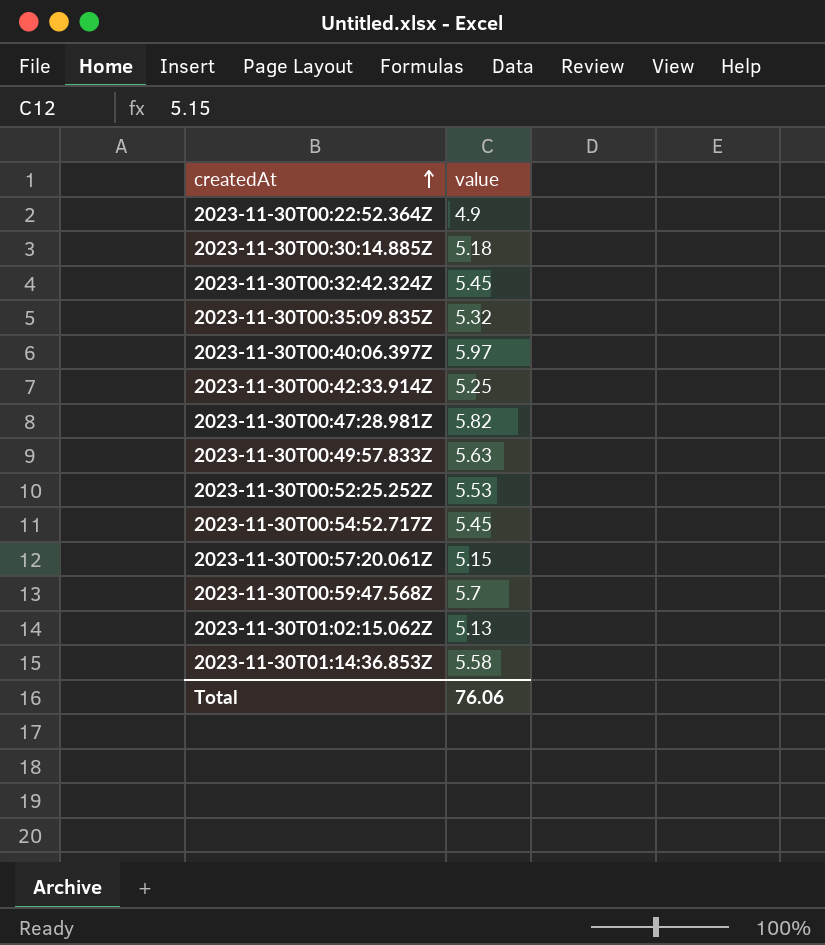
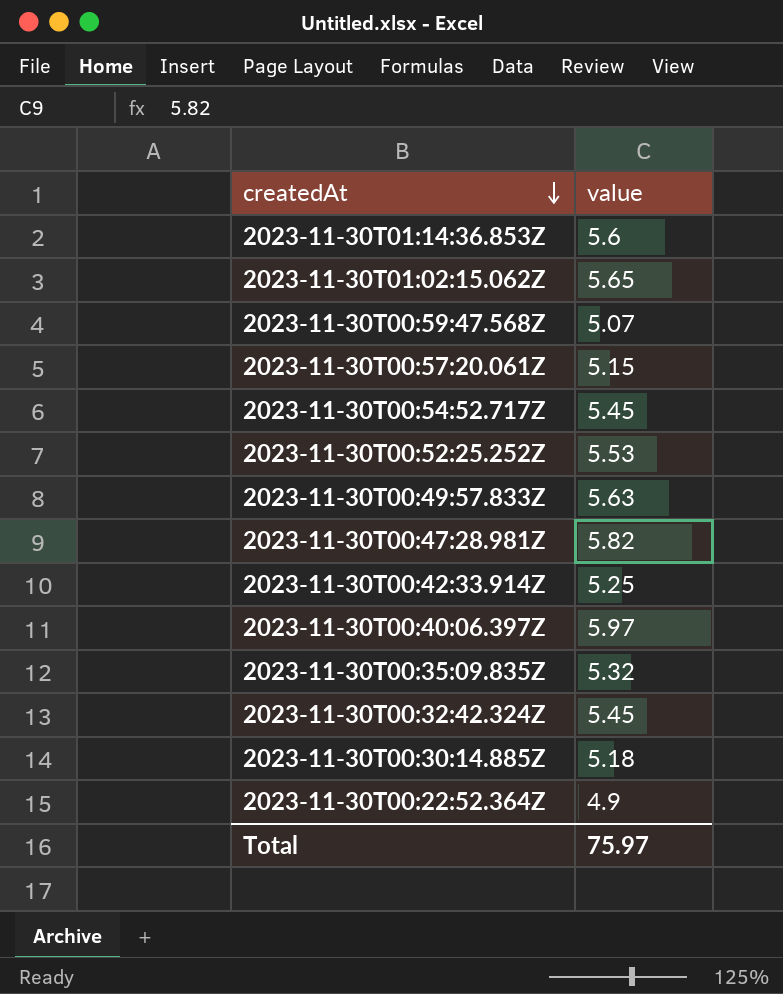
row order: createdAt ascending -> createdAt descending
2023-11-30T01:14:36.853Z | value: 5.58 -> 5.6
2023-11-30T01:02:15.062Z | value: 5.13 -> 5.65
2023-11-30T00:59:47.568Z | value: 5.7 -> 5.07
Total | value: 76.06 -> 75.97

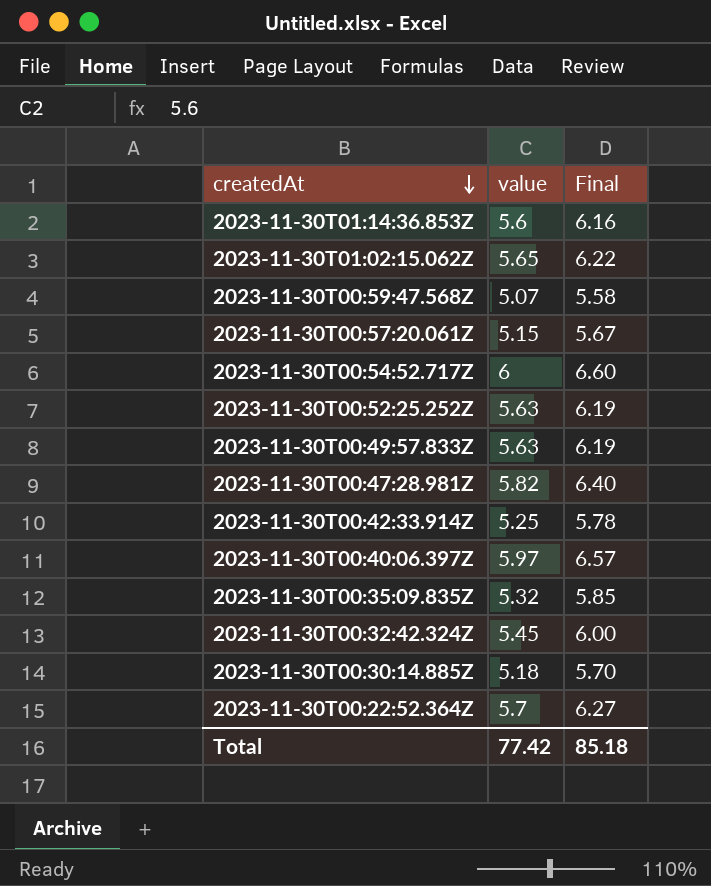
column Final | formula: none -> [value] * 1.1
2023-11-30T00:54:52.717Z | value: 5.45 -> 6
2023-11-30T00:52:25.252Z | value: 5.53 -> 5.63
2023-11-30T00:22:52.364Z | value: 4.9 -> 5.7
Total | value: 75.97 -> 77.42

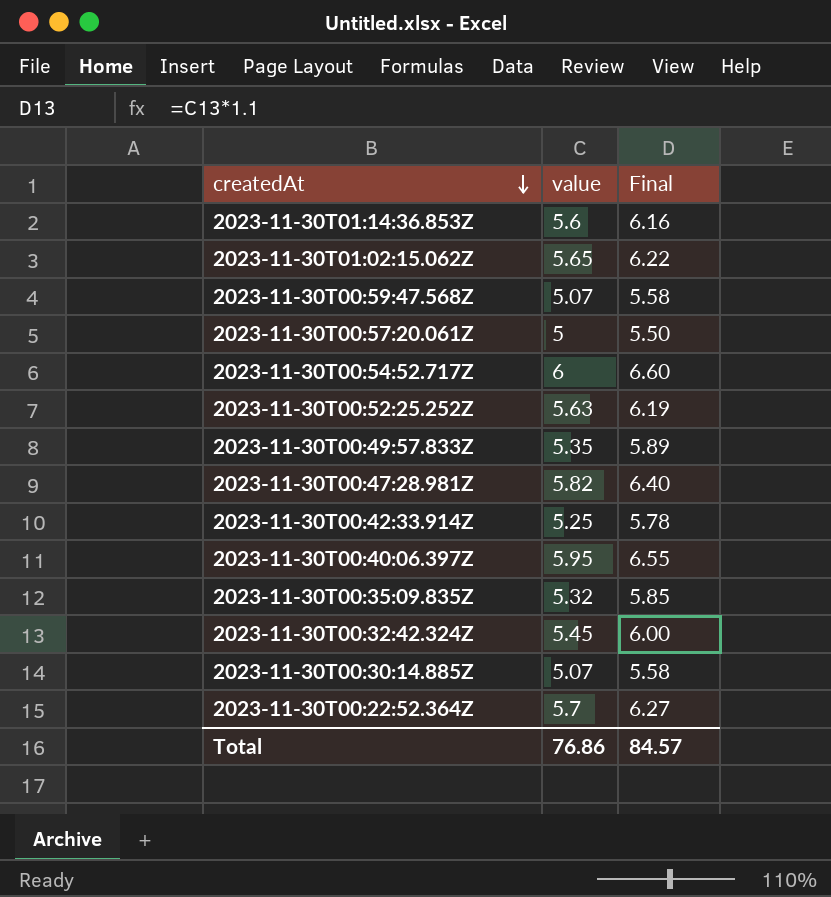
2023-11-30T00:57:20.061Z | value: 5.15 -> 5
2023-11-30T00:57:20.061Z | Final: 5.67 -> 5.50
2023-11-30T00:49:57.833Z | value: 5.63 -> 5.35
2023-11-30T00:49:57.833Z | Final: 6.19 -> 5.89
2023-11-30T00:40:06.397Z | value: 5.97 -> 5.95
2023-11-30T00:40:06.397Z | Final: 6.57 -> 6.55
2023-11-30T00:30:14.885Z | value: 5.18 -> 5.07
2023-11-30T00:30:14.885Z | Final: 5.70 -> 5.58
Total | value: 77.42 -> 76.86
Total | Final: 85.18 -> 84.57

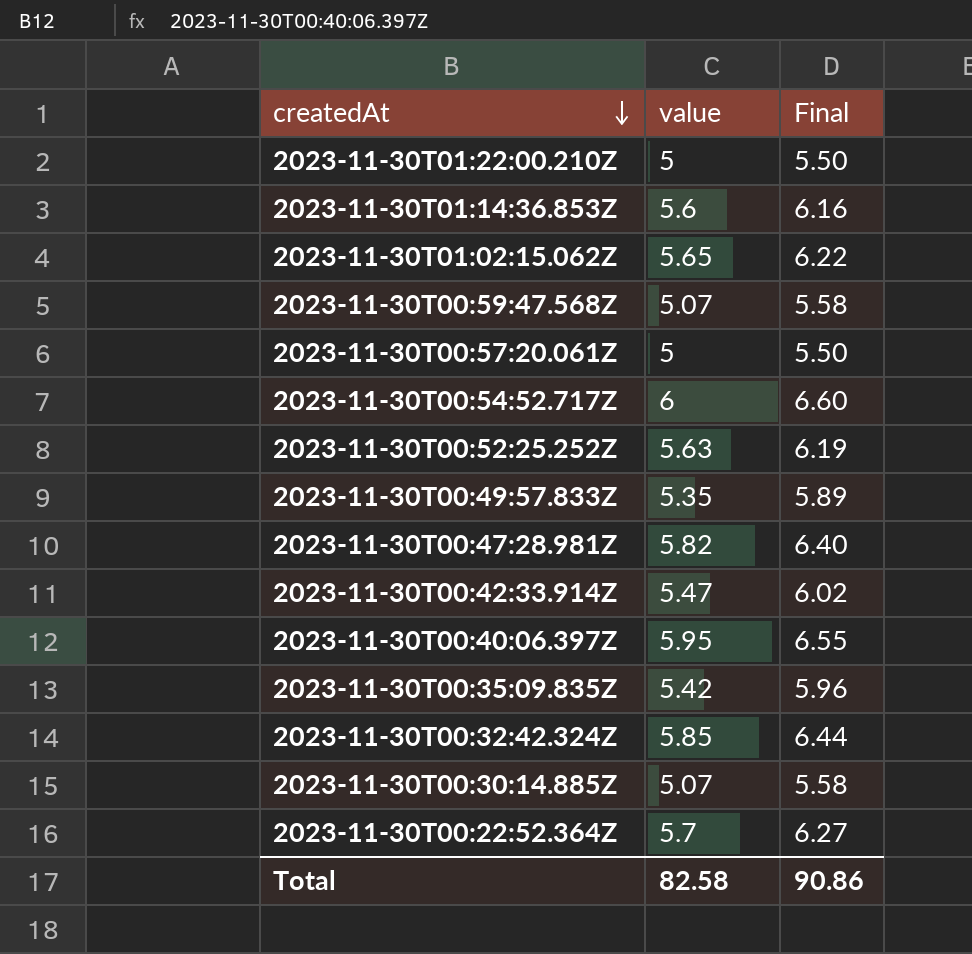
row 2023-11-30T01:22:00.210Z: none -> 5 | 5.50
2023-11-30T00:42:33.914Z | value: 5.25 -> 5.47
2023-11-30T00:42:33.914Z | Final: 5.78 -> 6.02
2023-11-30T00:35:09.835Z | value: 5.32 -> 5.42
2023-11-30T00:35:09.835Z | Final: 5.85 -> 5.96
2023-11-30T00:32:42.324Z | value: 5.45 -> 5.85
2023-11-30T00:32:42.324Z | Final: 6.00 -> 6.44
Total | value: 76.86 -> 82.58
Total | Final: 84.57 -> 90.86

